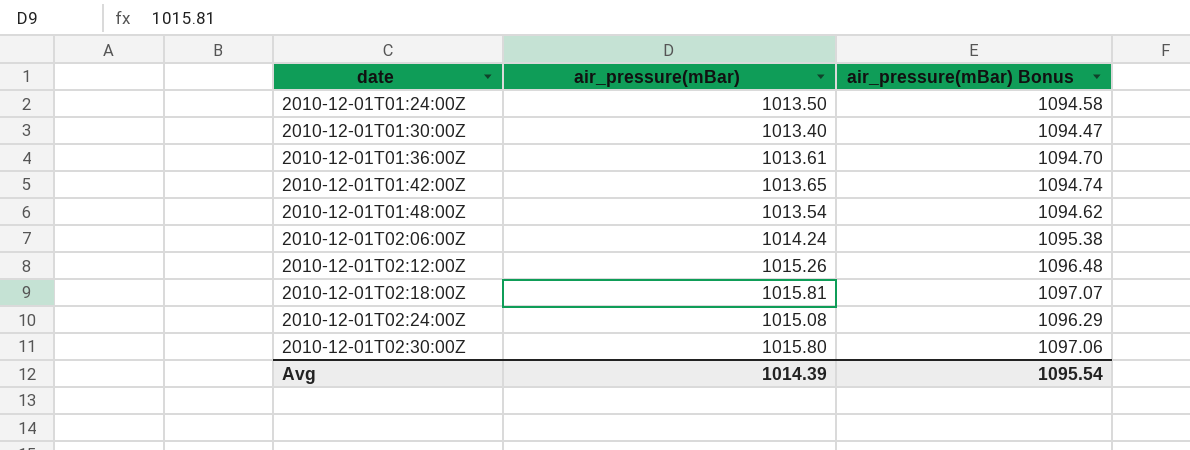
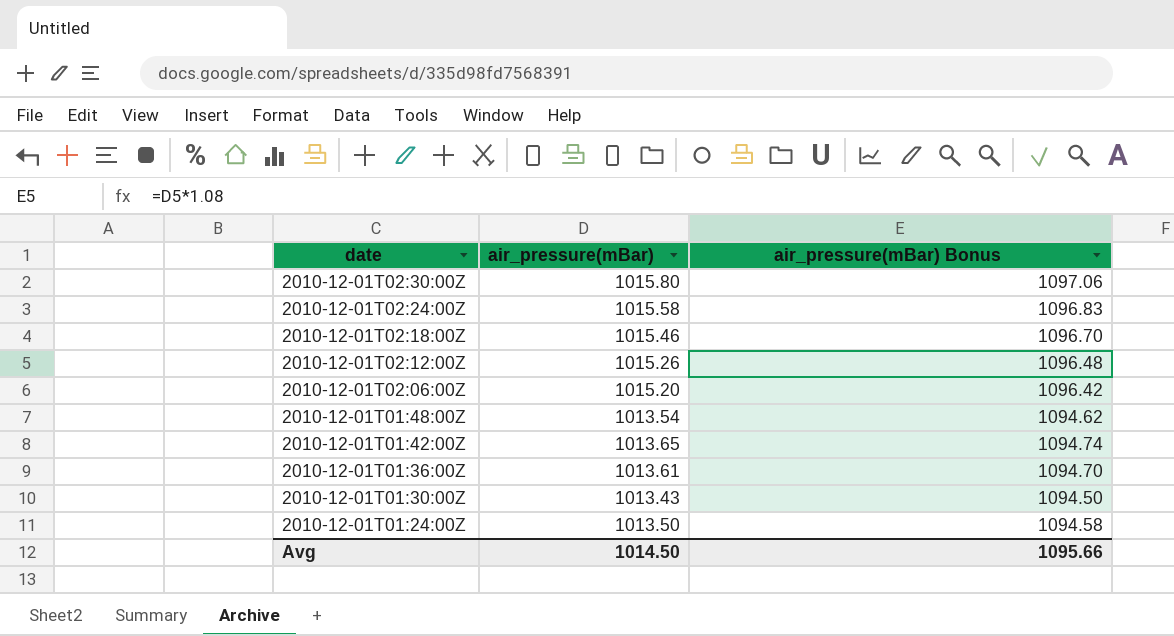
row order: date ascending -> date descending
2010-12-01T02:24:00Z | air_pressure(mBar): 1015.08 -> 1015.58
2010-12-01T02:24:00Z | air_pressure(mBar) Bonus: 1096.29 -> 1096.83
2010-12-01T02:18:00Z | air_pressure(mBar): 1015.81 -> 1015.46
2010-12-01T02:18:00Z | air_pressure(mBar) Bonus: 1097.07 -> 1096.70
2010-12-01T02:06:00Z | air_pressure(mBar): 1014.24 -> 1015.20
2010-12-01T02:06:00Z | air_pressure(mBar) Bonus: 1095.38 -> 1096.42
2010-12-01T01:30:00Z | air_pressure(mBar): 1013.40 -> 1013.43
2010-12-01T01:30:00Z | air_pressure(mBar) Bonus: 1094.47 -> 1094.50
Avg | air_pressure(mBar): 1014.39 -> 1014.50
Avg | air_pressure(mBar) Bonus: 1095.54 -> 1095.66

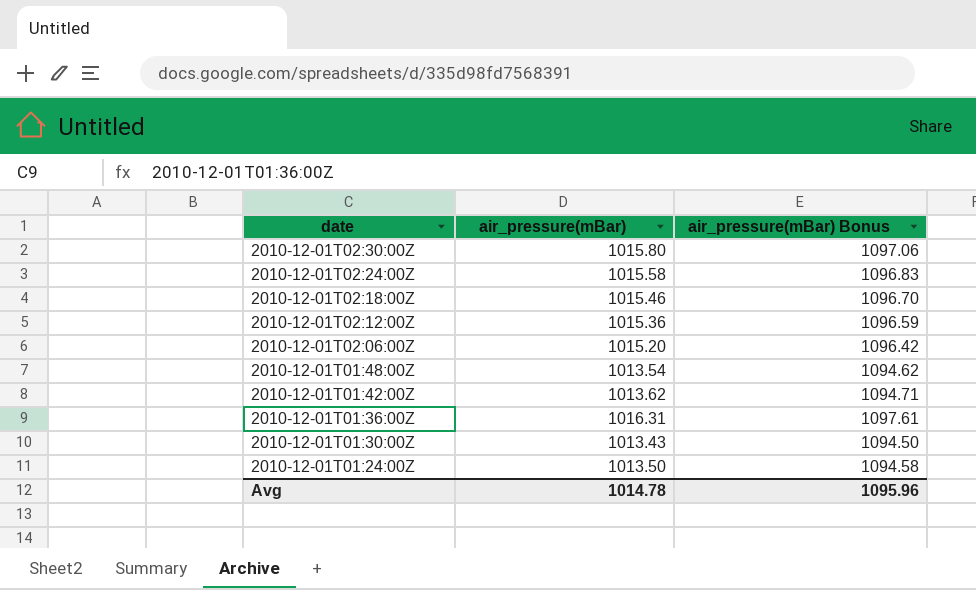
2010-12-01T02:12:00Z | air_pressure(mBar): 1015.26 -> 1015.36
2010-12-01T02:12:00Z | air_pressure(mBar) Bonus: 1096.48 -> 1096.59
2010-12-01T01:42:00Z | air_pressure(mBar): 1013.65 -> 1013.62
2010-12-01T01:42:00Z | air_pressure(mBar) Bonus: 1094.74 -> 1094.71
2010-12-01T01:36:00Z | air_pressure(mBar): 1013.61 -> 1016.31
2010-12-01T01:36:00Z | air_pressure(mBar) Bonus: 1094.70 -> 1097.61
Avg | air_pressure(mBar): 1014.50 -> 1014.78
Avg | air_pressure(mBar) Bonus: 1095.66 -> 1095.96

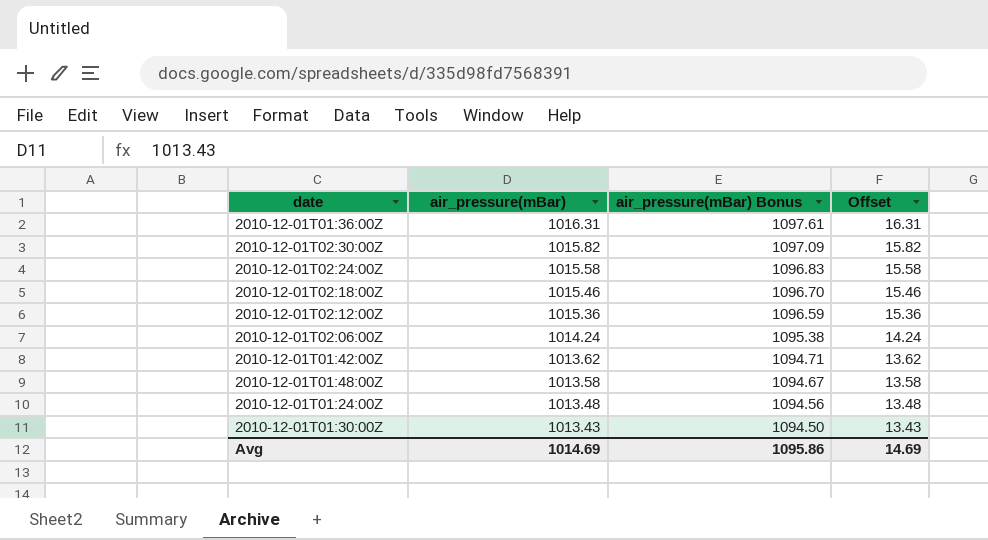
row order: date descending -> air_pressure(mBar) descending
column Offset | formula: none -> [air_pressure(mBar)] - 1000
2010-12-01T02:30:00Z | air_pressure(mBar): 1015.80 -> 1015.82
2010-12-01T02:30:00Z | air_pressure(mBar) Bonus: 1097.06 -> 1097.09
2010-12-01T02:06:00Z | air_pressure(mBar): 1015.20 -> 1014.24
2010-12-01T02:06:00Z | air_pressure(mBar) Bonus: 1096.42 -> 1095.38
2010-12-01T01:48:00Z | air_pressure(mBar): 1013.54 -> 1013.58
2010-12-01T01:48:00Z | air_pressure(mBar) Bonus: 1094.62 -> 1094.67
2010-12-01T01:24:00Z | air_pressure(mBar): 1013.50 -> 1013.48
2010-12-01T01:24:00Z | air_pressure(mBar) Bonus: 1094.58 -> 1094.56
Avg | air_pressure(mBar): 1014.78 -> 1014.69
Avg | air_pressure(mBar) Bonus: 1095.96 -> 1095.86

